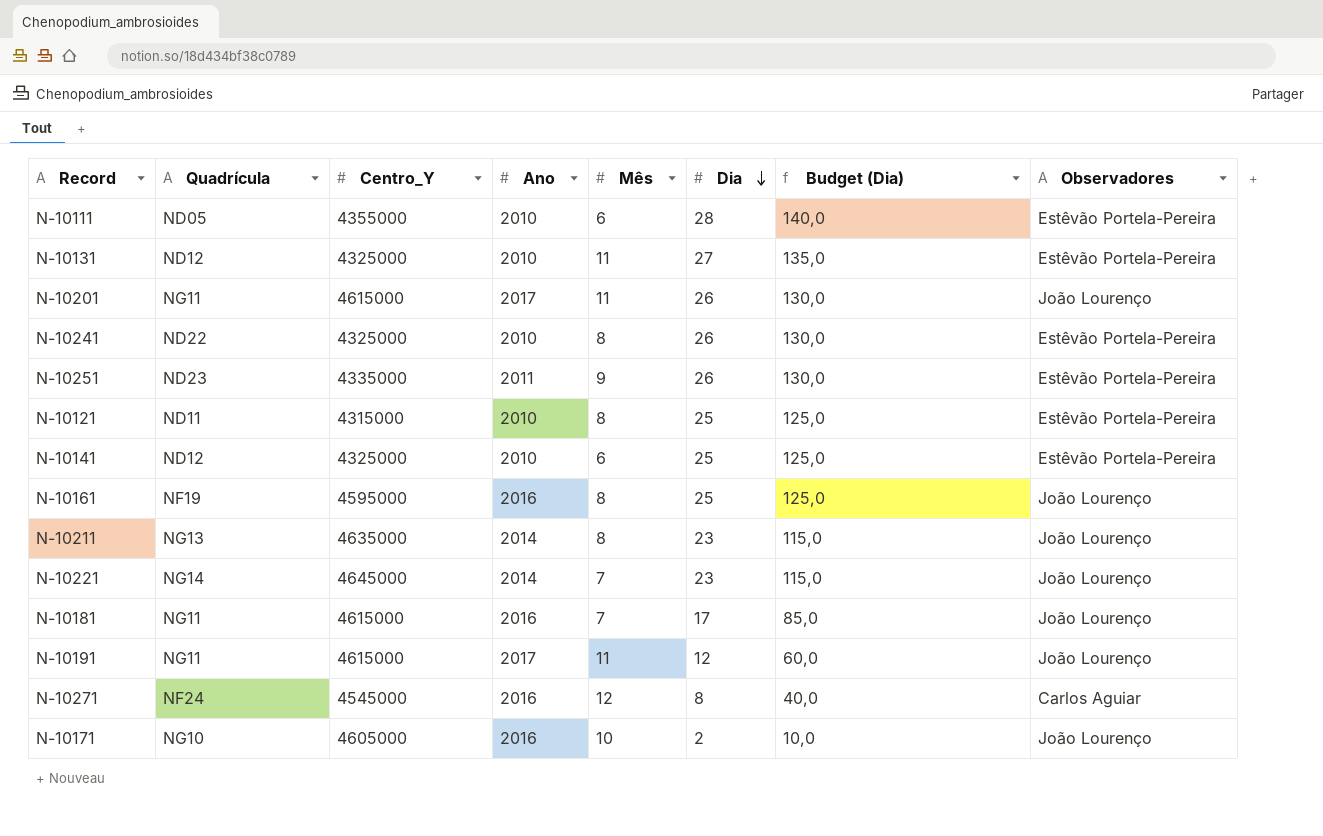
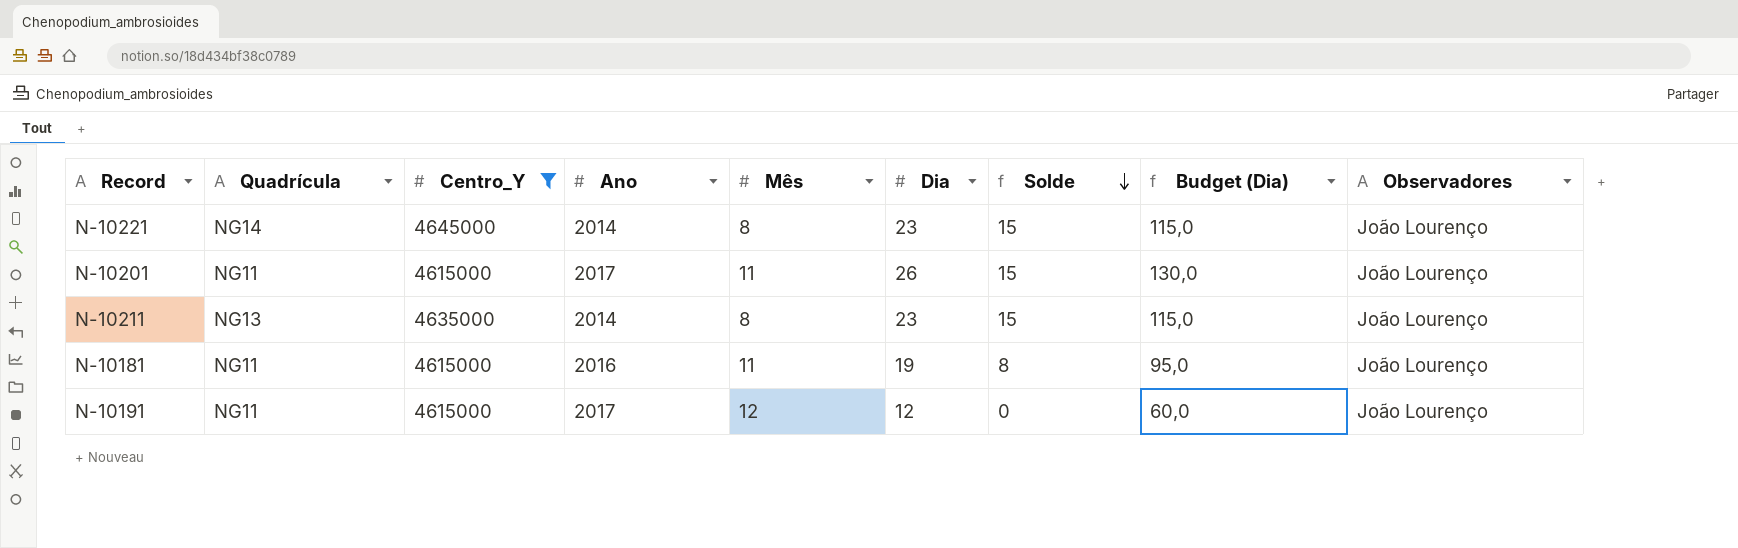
filter: none -> Centro_Y >= 4615000
row order: Dia descending -> Solde descending
column Solde | formula: none -> [Dia] - [Mês]
N-10221 | Mês: 7 -> 8
N-10181 | Mês: 7 -> 11
N-10181 | Dia: 17 -> 19
N-10181 | Budget (Dia): 85,0 -> 95,0
N-10191 | Mês: 11 -> 12

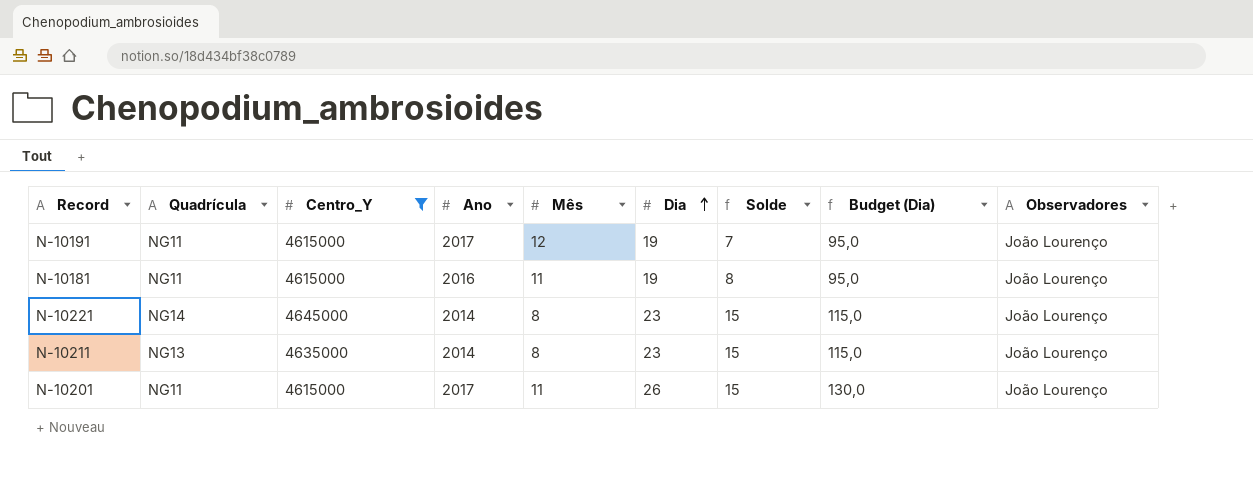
row order: Solde descending -> Dia ascending
N-10191 | Dia: 12 -> 19
N-10191 | Solde: 0 -> 7
N-10191 | Budget (Dia): 60,0 -> 95,0

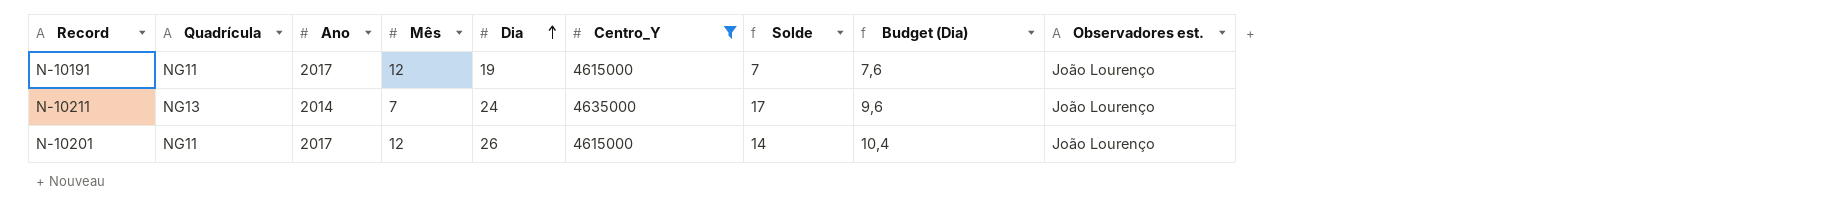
column Centro_Y | position: 3 -> 6
column Budget (Dia) | formula: [Dia] * 5 -> [Dia] * 0,4
column name: Observadores -> Observadores est.
row N-10181: NG11 | 4615000 | 2016 | 11 | 19 | 8 | 95,0 | João Lourenço -> none
row N-10221: NG14 | 4645000 | 2014 | 8 | 23 | 15 | 115,0 | João Lourenço -> none
N-10211 | Mês: 8 -> 7
N-10211 | Dia: 23 -> 24
N-10211 | Solde: 15 -> 17
N-10201 | Mês: 11 -> 12
N-10201 | Solde: 15 -> 14

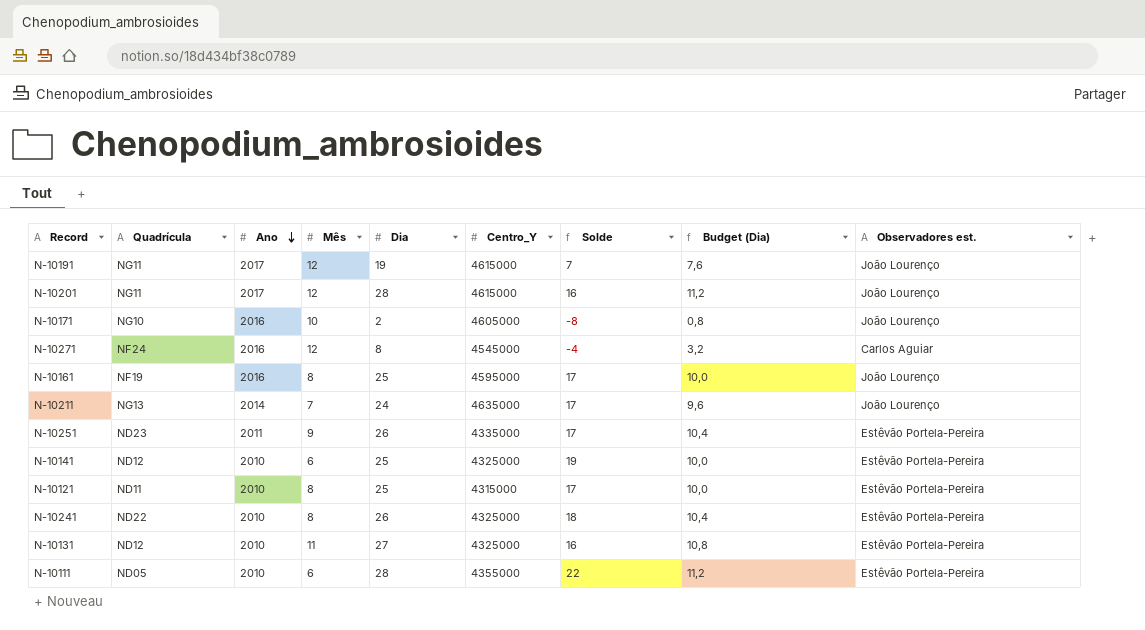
filter: Centro_Y >= 4615000 -> none
row order: Dia ascending -> Ano descending
N-10201 | Dia: 26 -> 28
N-10201 | Solde: 14 -> 16
N-10201 | Budget (Dia): 10,4 -> 11,2

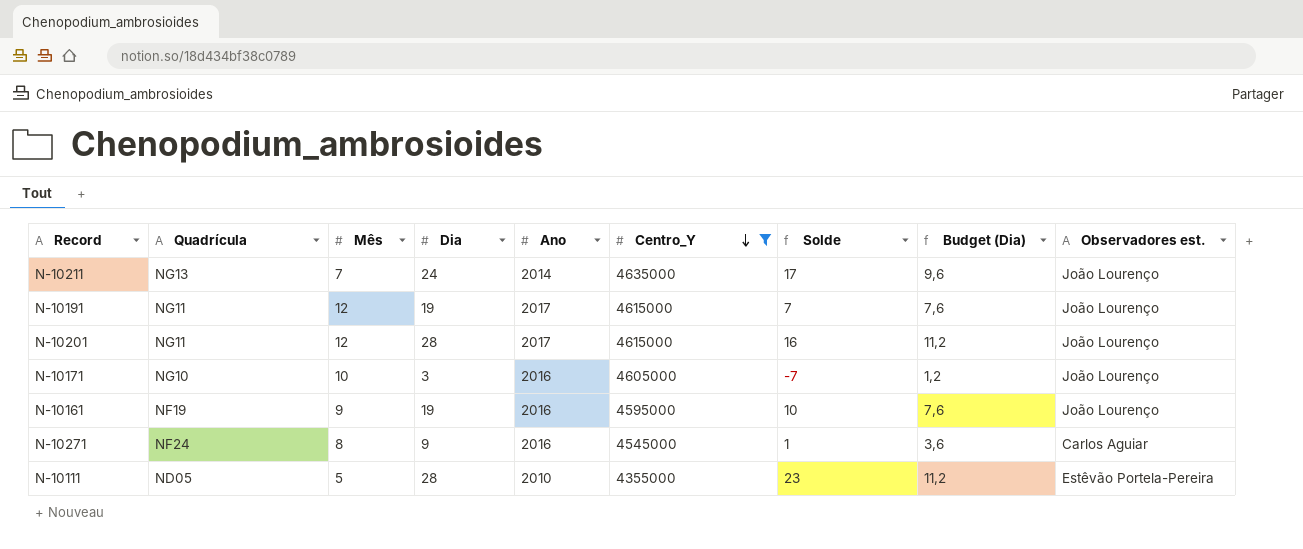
filter: none -> Centro_Y >= 4355000
row order: Ano descending -> Centro_Y descending
column Ano | position: 3 -> 5
N-10171 | Dia: 2 -> 3
N-10171 | Solde: -8 -> -7
N-10171 | Budget (Dia): 0,8 -> 1,2
N-10161 | Mês: 8 -> 9
N-10161 | Dia: 25 -> 19
N-10161 | Solde: 17 -> 10
N-10161 | Budget (Dia): 10,0 -> 7,6
N-10271 | Mês: 12 -> 8
N-10271 | Dia: 8 -> 9
N-10271 | Solde: -4 -> 1
N-10271 | Budget (Dia): 3,2 -> 3,6
N-10111 | Mês: 6 -> 5
N-10111 | Solde: 22 -> 23

